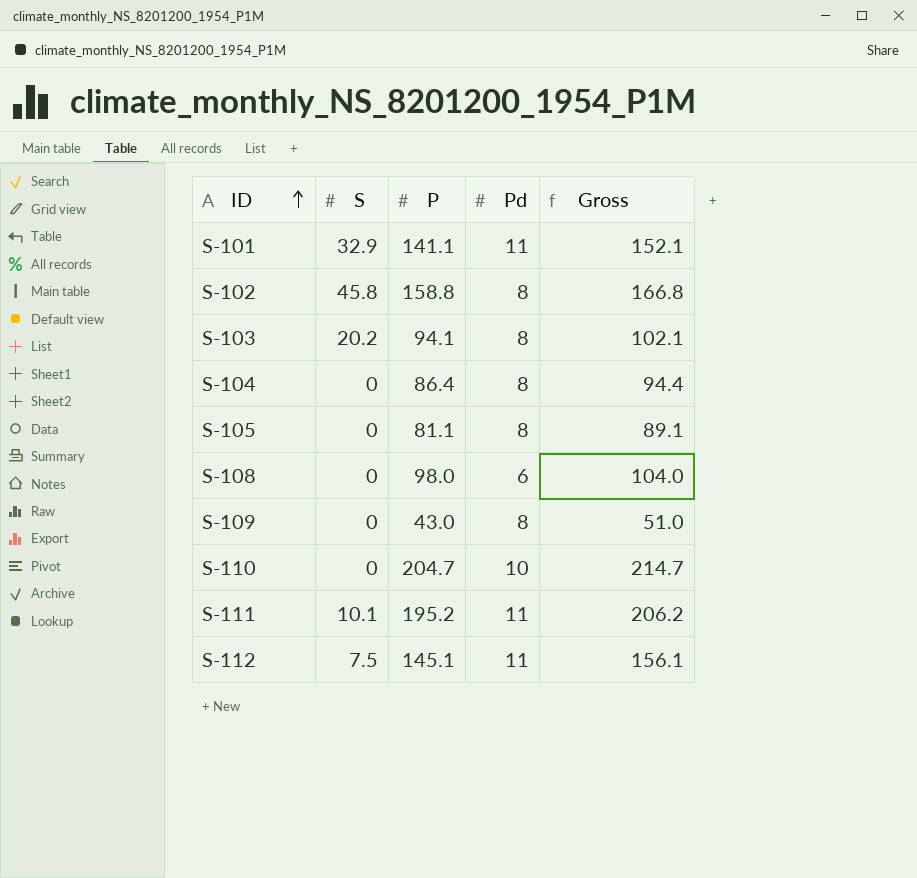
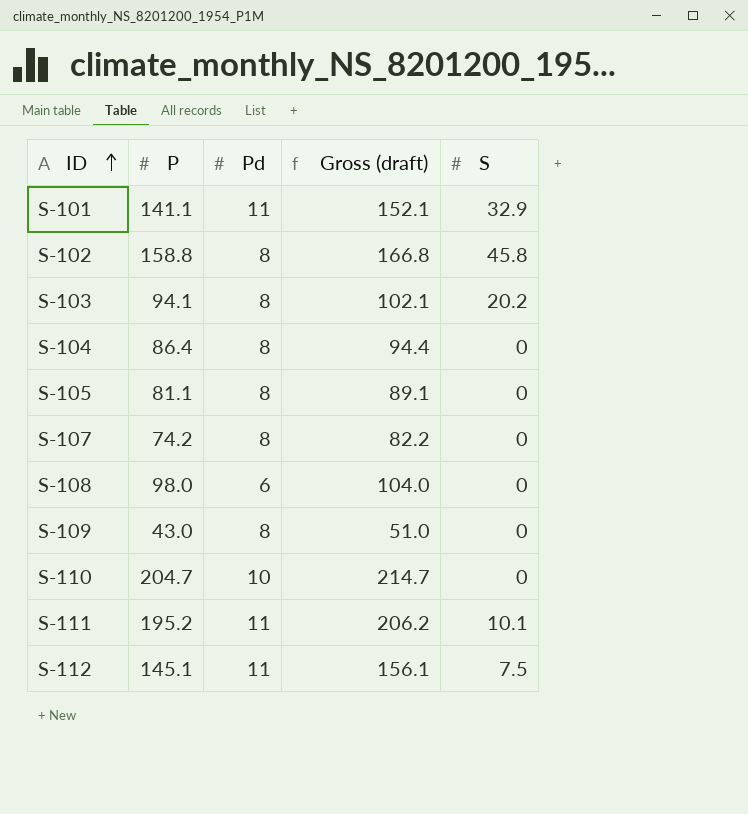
column name: Gross -> Gross (draft)
column S | position: 2 -> 5
row S-107: none -> 74.2 | 8 | 82.2 | 0

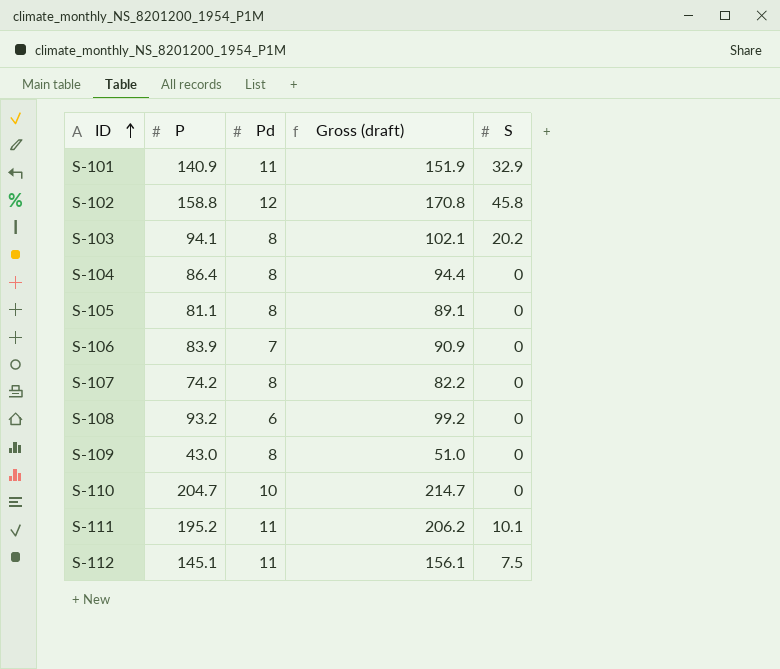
S-101 | P: 141.1 -> 140.9
S-101 | Gross (draft): 152.1 -> 151.9
S-102 | Pd: 8 -> 12
S-102 | Gross (draft): 166.8 -> 170.8
row S-106: none -> 83.9 | 7 | 90.9 | 0
S-108 | P: 98.0 -> 93.2
S-108 | Gross (draft): 104.0 -> 99.2

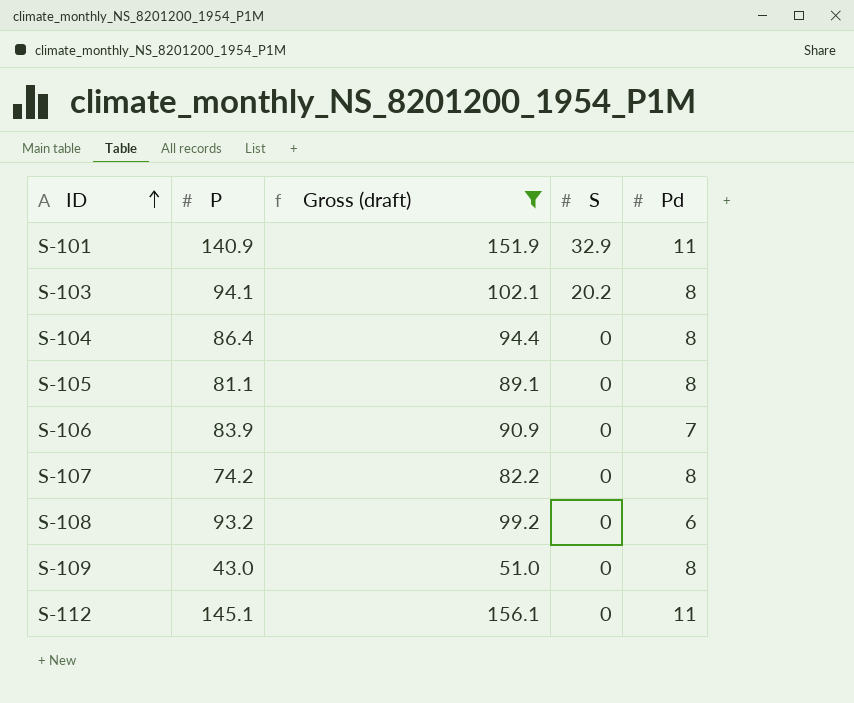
filter: none -> Gross (draft) <= 156.1
column Pd | position: 3 -> 5
S-112 | S: 7.5 -> 0

